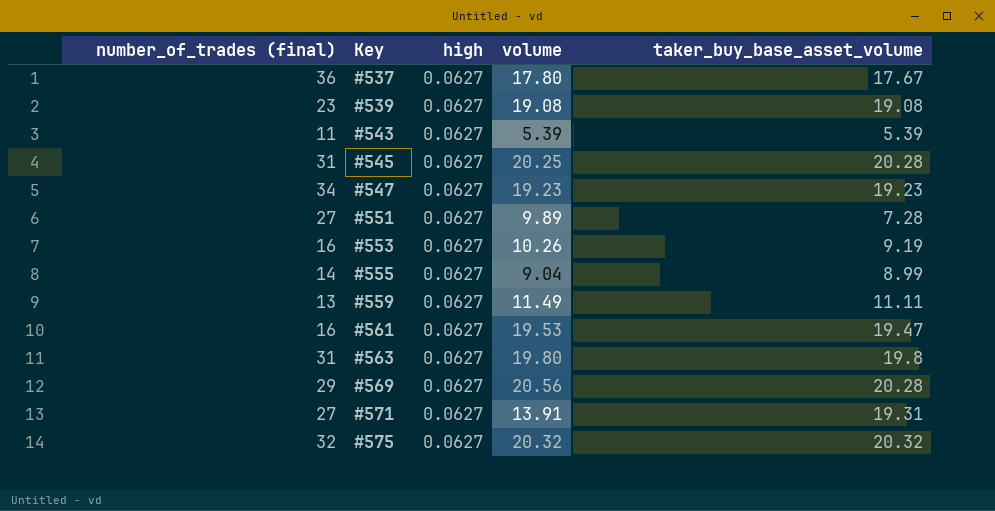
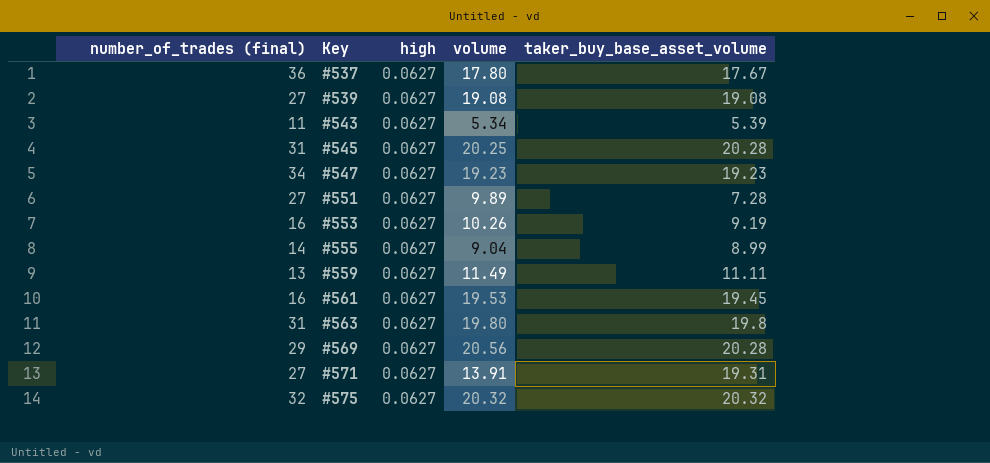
#539 | number_of_trades (final): 23 -> 27
#543 | volume: 5.39 -> 5.34
#561 | taker_buy_base_asset_volume: 19.47 -> 19.45

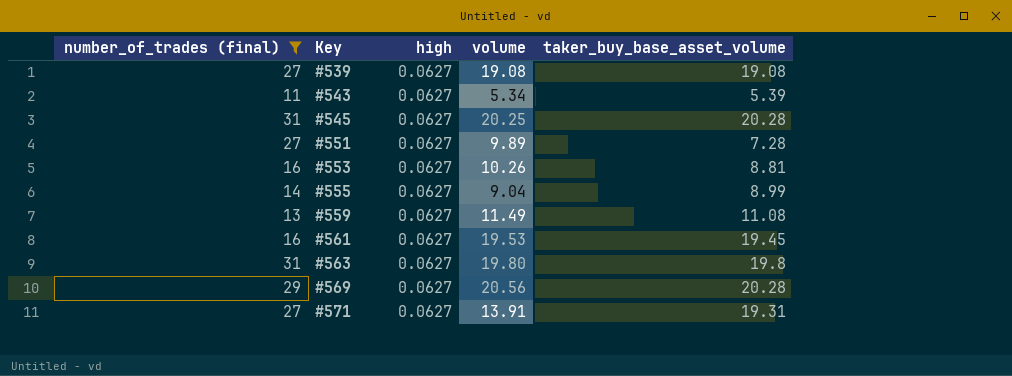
filter: none -> number_of_trades (final) <= 31
#553 | taker_buy_base_asset_volume: 9.19 -> 8.81
#559 | taker_buy_base_asset_volume: 11.11 -> 11.08

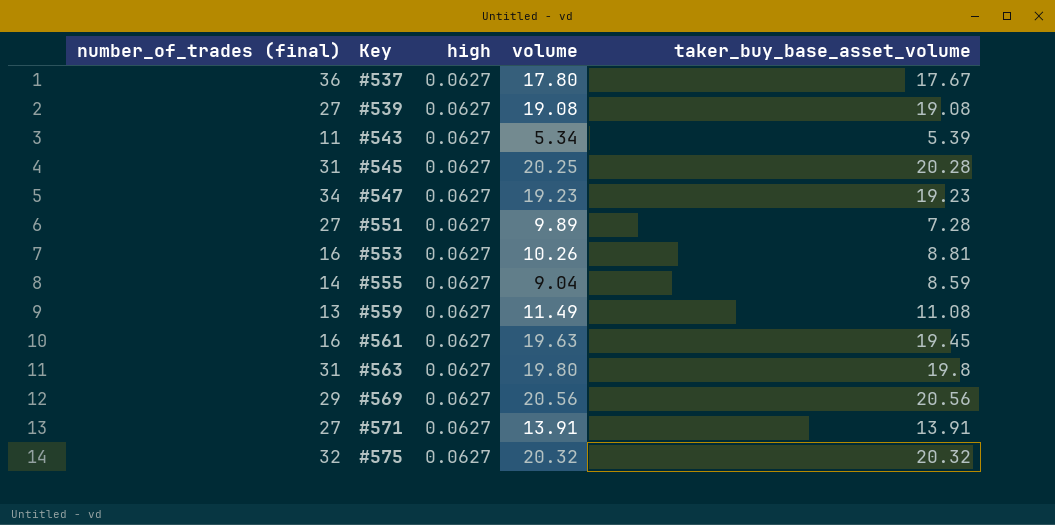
filter: number_of_trades (final) <= 31 -> none
#555 | taker_buy_base_asset_volume: 8.99 -> 8.59
#561 | volume: 19.53 -> 19.63
#569 | taker_buy_base_asset_volume: 20.28 -> 20.56
#571 | taker_buy_base_asset_volume: 19.31 -> 13.91

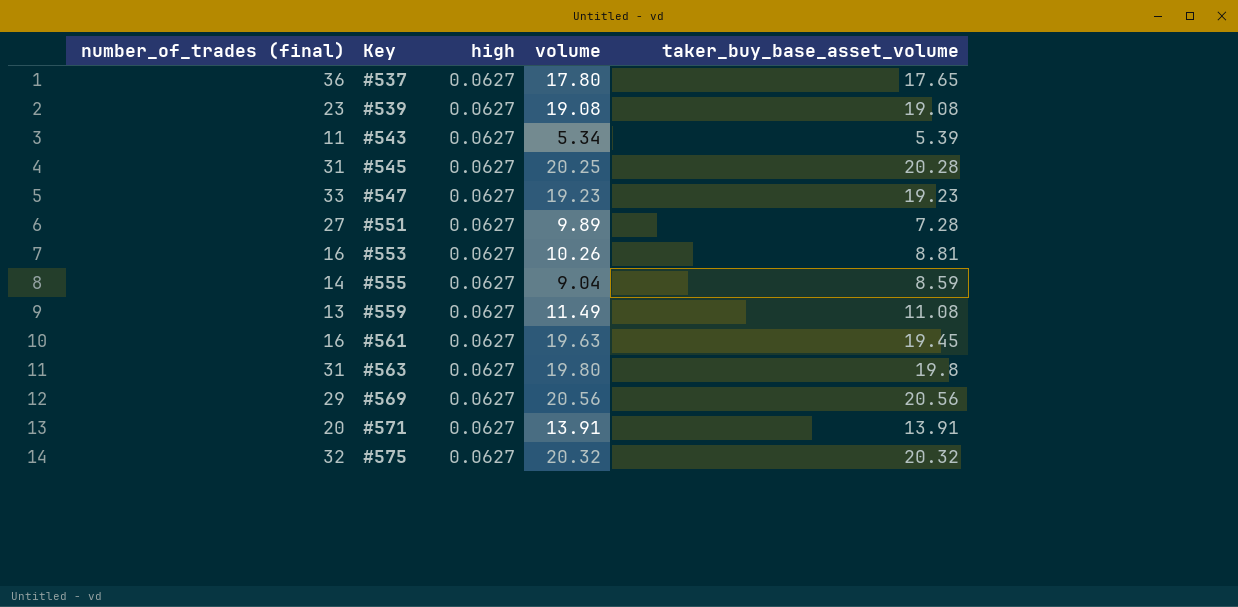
#537 | taker_buy_base_asset_volume: 17.67 -> 17.65
#539 | number_of_trades (final): 27 -> 23
#547 | number_of_trades (final): 34 -> 33
#571 | number_of_trades (final): 27 -> 20

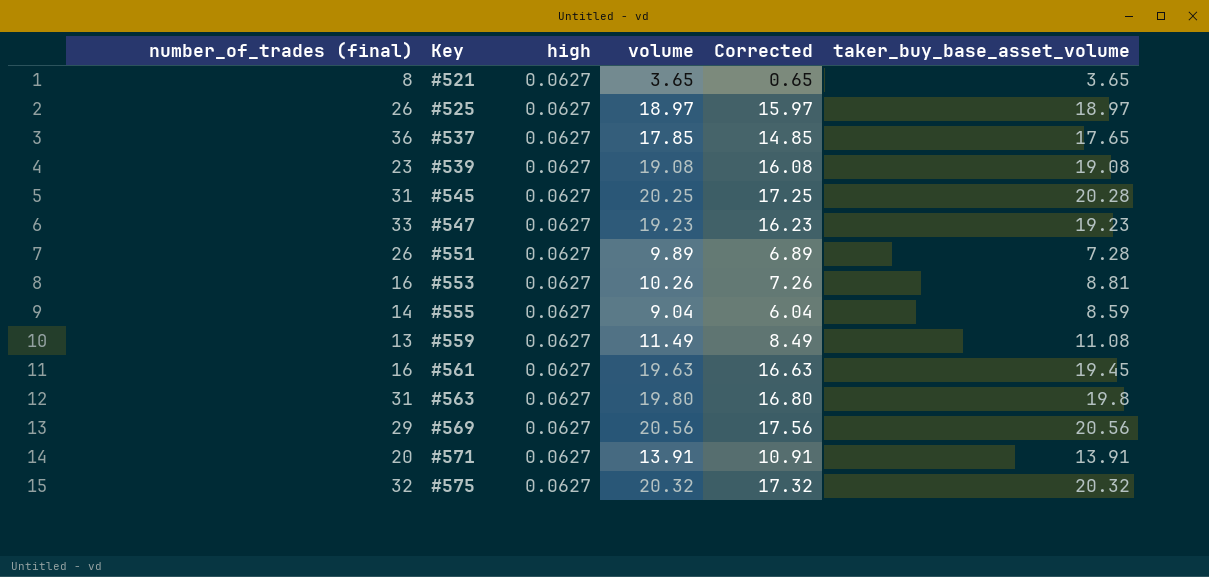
column Corrected | formula: none -> [volume] - 3
row #543: 11 | 0.0627 | 5.34 | 5.39 -> none
row #521: none -> 8 | 0.0627 | 3.65 | 0.65 | 3.65
row #525: none -> 26 | 0.0627 | 18.97 | 15.97 | 18.97
#537 | volume: 17.80 -> 17.85
#551 | number_of_trades (final): 27 -> 26

